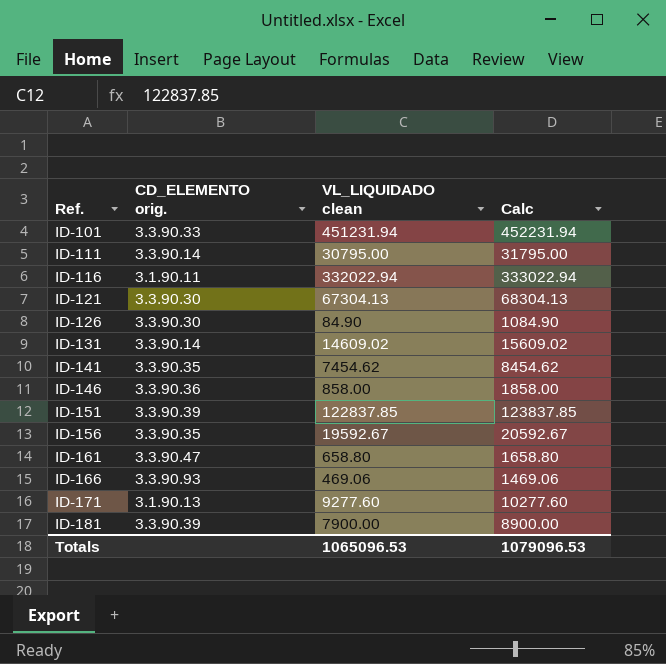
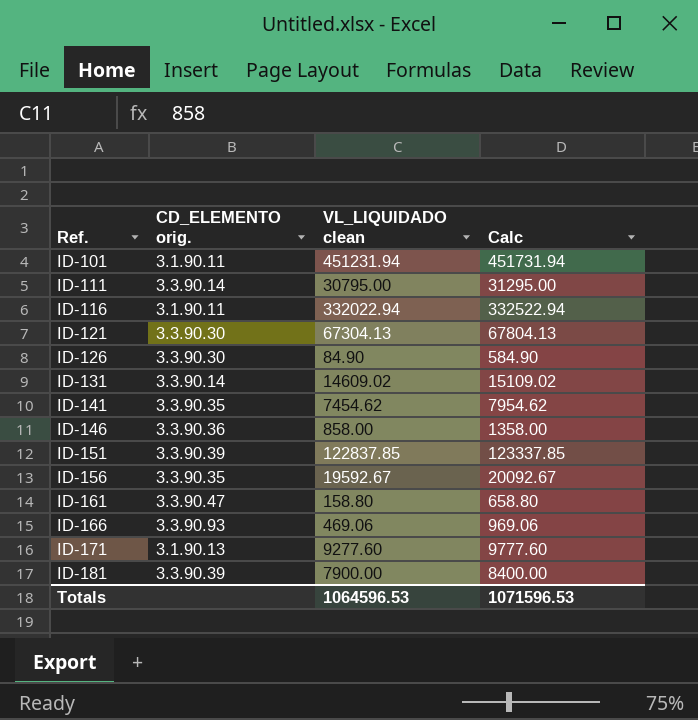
column Calc | formula: [VL_LIQUIDADO clean] + 1000 -> [VL_LIQUIDADO clean] + 500
ID-101 | CD_ELEMENTO orig.: 3.3.90.33 -> 3.1.90.11
ID-161 | VL_LIQUIDADO clean: 658.80 -> 158.80
Totals | VL_LIQUIDADO clean: 1065096.53 -> 1064596.53
Totals | Calc: 1079096.53 -> 1071596.53

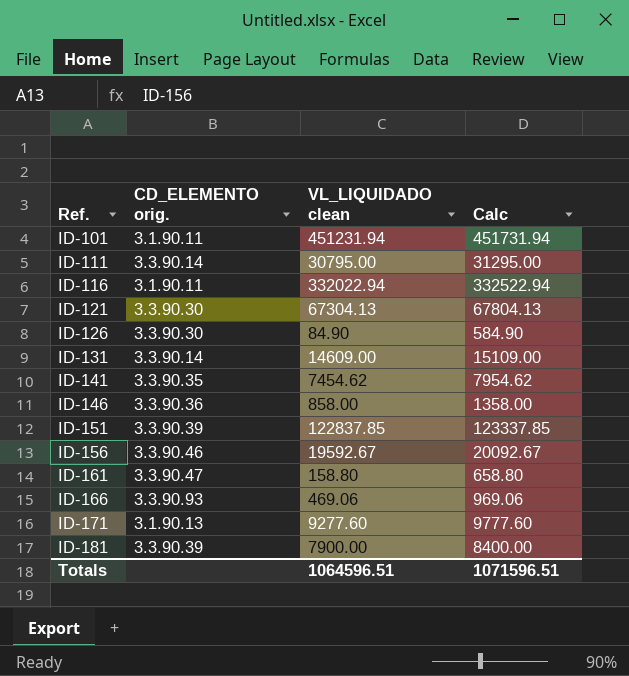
ID-131 | VL_LIQUIDADO clean: 14609.02 -> 14609.00
ID-131 | Calc: 15109.02 -> 15109.00
ID-156 | CD_ELEMENTO orig.: 3.3.90.35 -> 3.3.90.46
Totals | VL_LIQUIDADO clean: 1064596.53 -> 1064596.51
Totals | Calc: 1071596.53 -> 1071596.51

